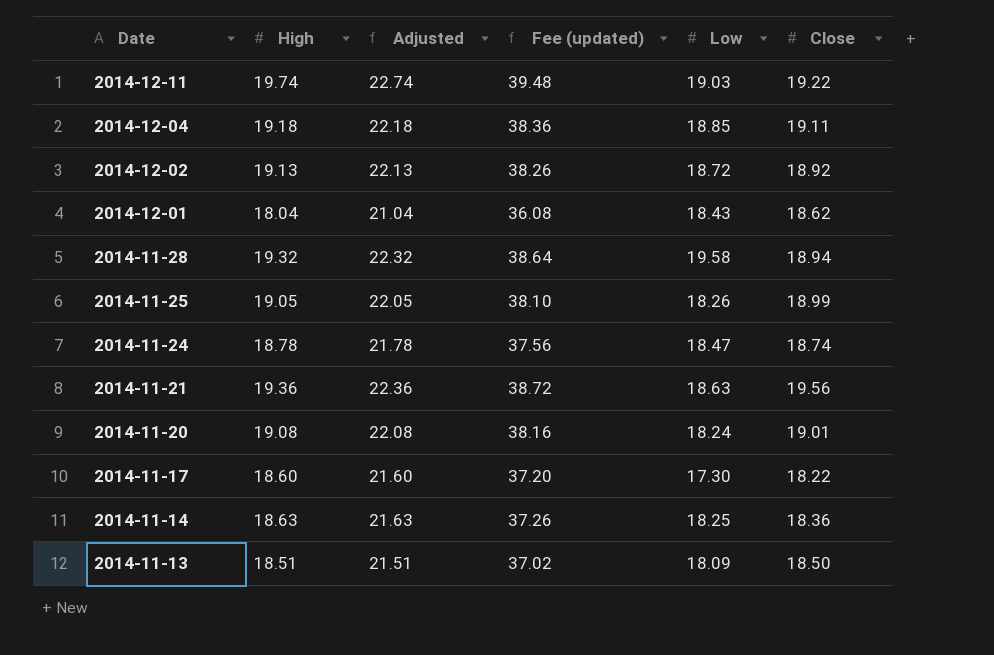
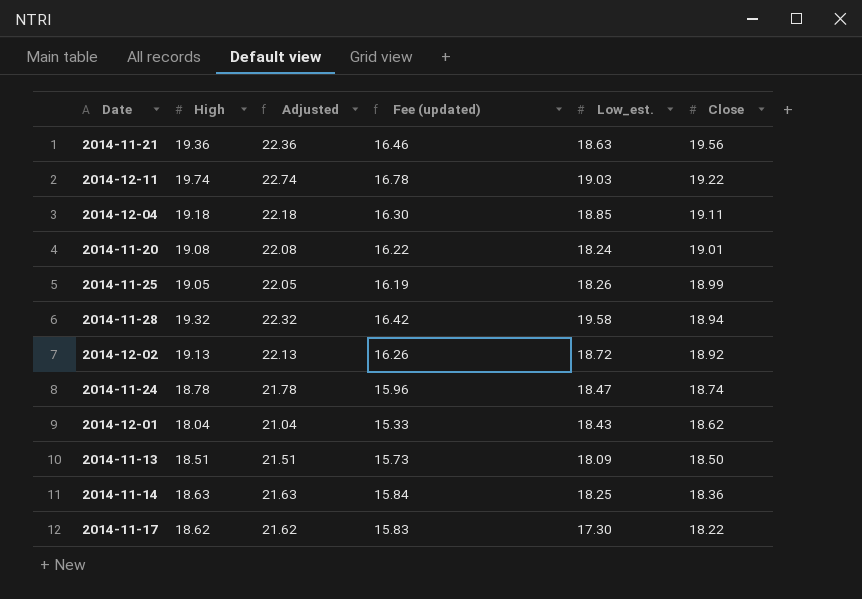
row order: Date descending -> Close descending
column Fee (updated) | formula: [High] * 2 -> [High] * 0.85
column name: Low -> Low_est.
2014-11-17 | High: 18.60 -> 18.62
2014-11-17 | Adjusted: 21.60 -> 21.62

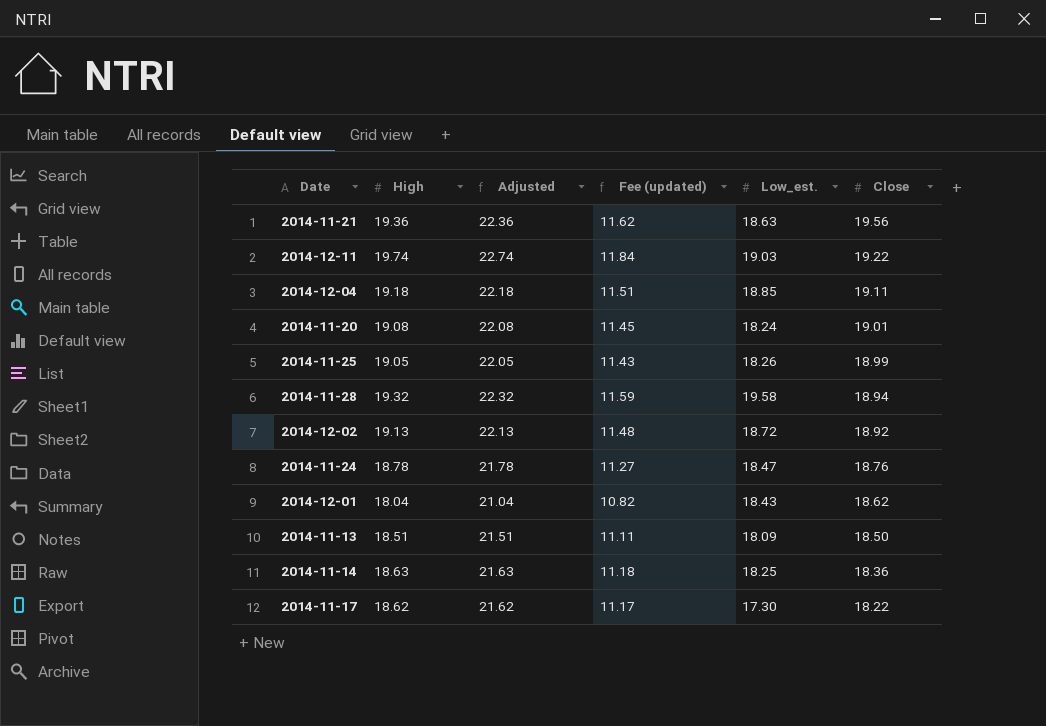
column Fee (updated) | formula: [High] * 0.85 -> [High] * 0.6
2014-11-24 | Close: 18.74 -> 18.76

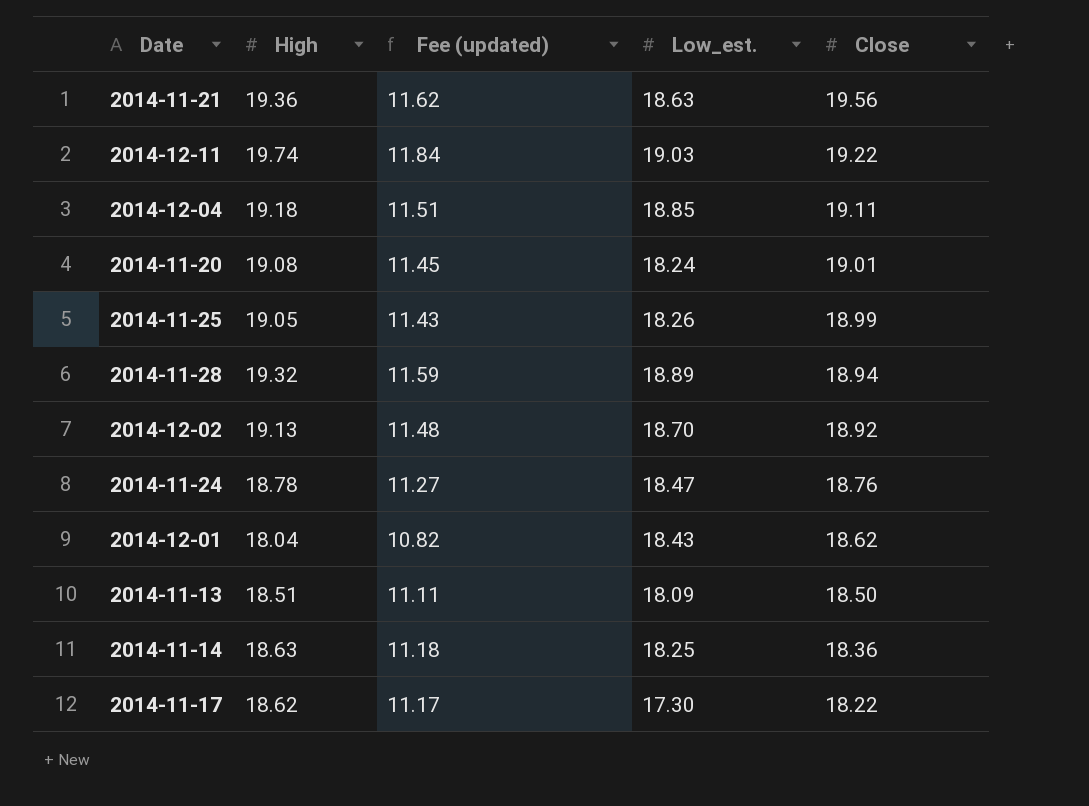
column Adjusted | formula: [High] + 3 -> none
2014-11-28 | Low_est.: 19.58 -> 18.89
2014-12-02 | Low_est.: 18.72 -> 18.70

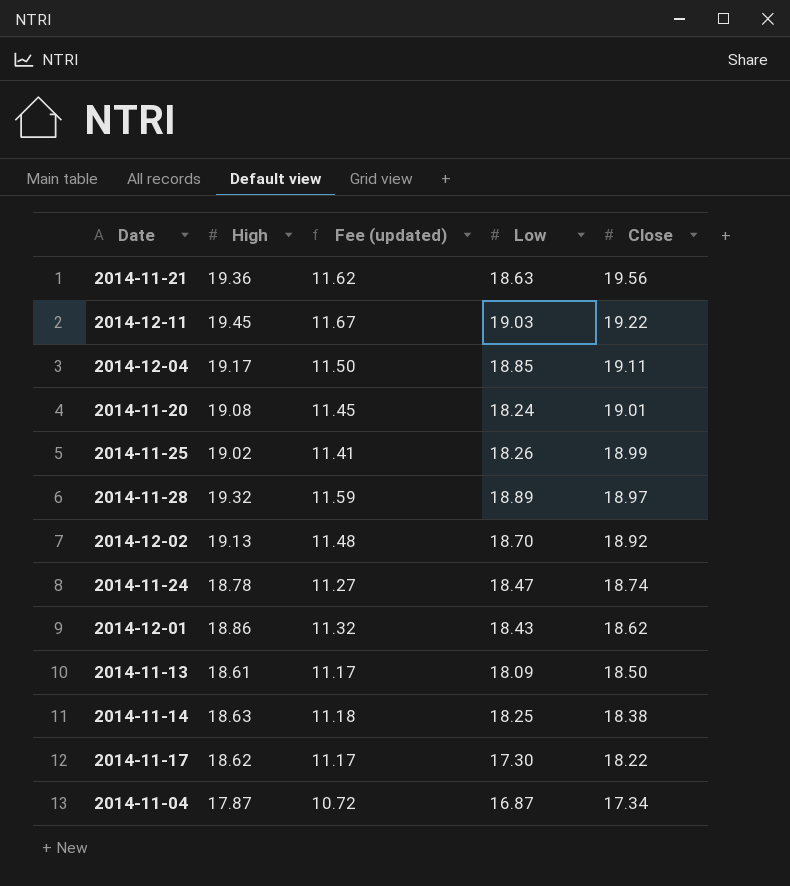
column name: Low_est. -> Low
2014-12-11 | High: 19.74 -> 19.45
2014-12-11 | Fee (updated): 11.84 -> 11.67
2014-12-04 | High: 19.18 -> 19.17
2014-12-04 | Fee (updated): 11.51 -> 11.50
2014-11-25 | High: 19.05 -> 19.02
2014-11-25 | Fee (updated): 11.43 -> 11.41
2014-11-28 | Close: 18.94 -> 18.97
2014-11-24 | Close: 18.76 -> 18.74
2014-12-01 | High: 18.04 -> 18.86
2014-12-01 | Fee (updated): 10.82 -> 11.32
2014-11-13 | High: 18.51 -> 18.61
2014-11-13 | Fee (updated): 11.11 -> 11.17
2014-11-14 | Close: 18.36 -> 18.38
row 2014-11-04: none -> 17.87 | 10.72 | 16.87 | 17.34

